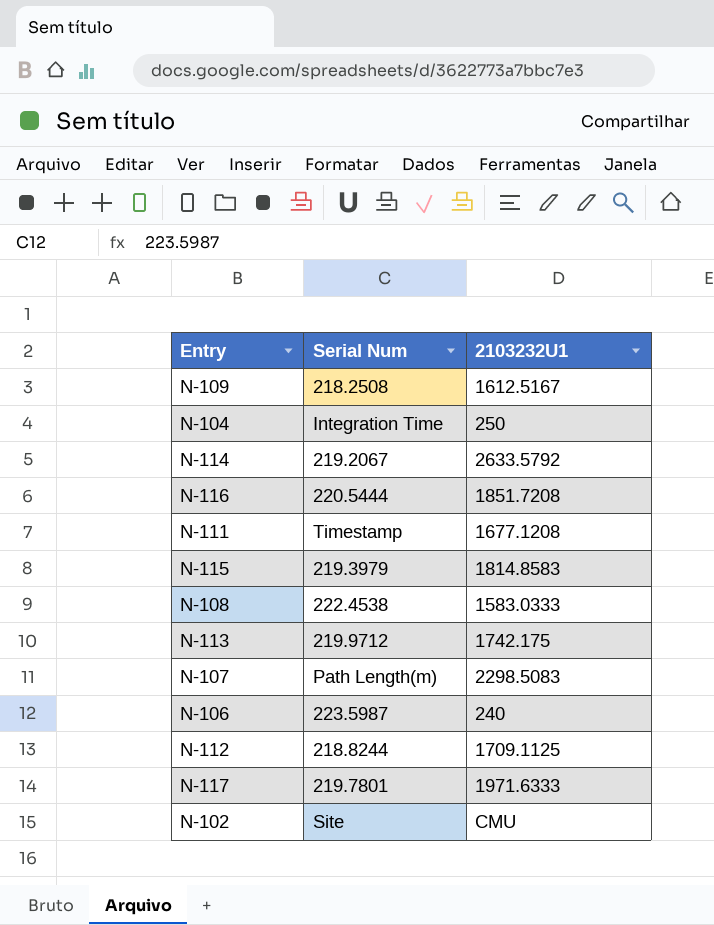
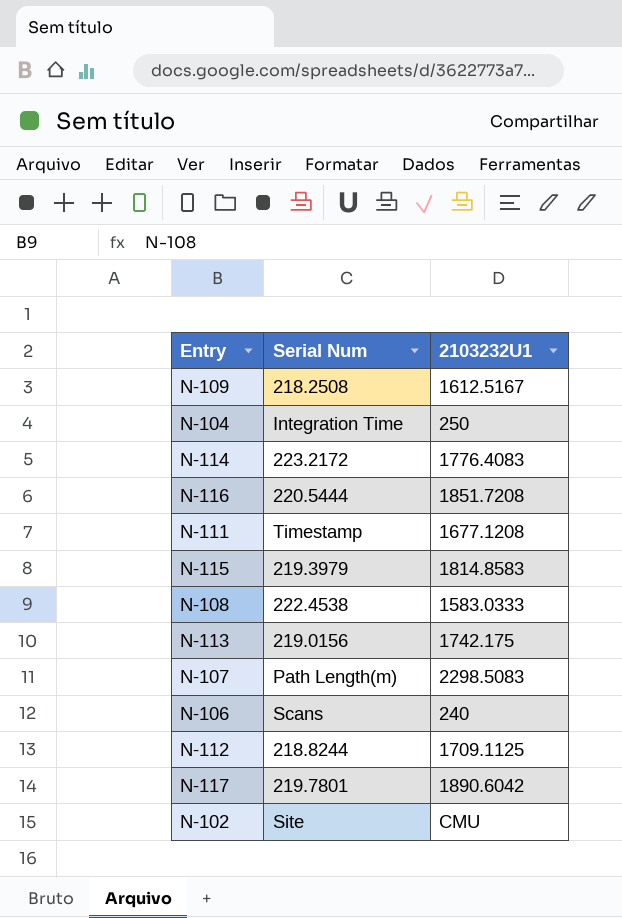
N-114 | Serial Num: 219.2067 -> 223.2172
N-114 | 2103232U1: 2633.5792 -> 1776.4083
N-113 | Serial Num: 219.9712 -> 219.0156
N-106 | Serial Num: 223.5987 -> Scans
N-117 | 2103232U1: 1971.6333 -> 1890.6042

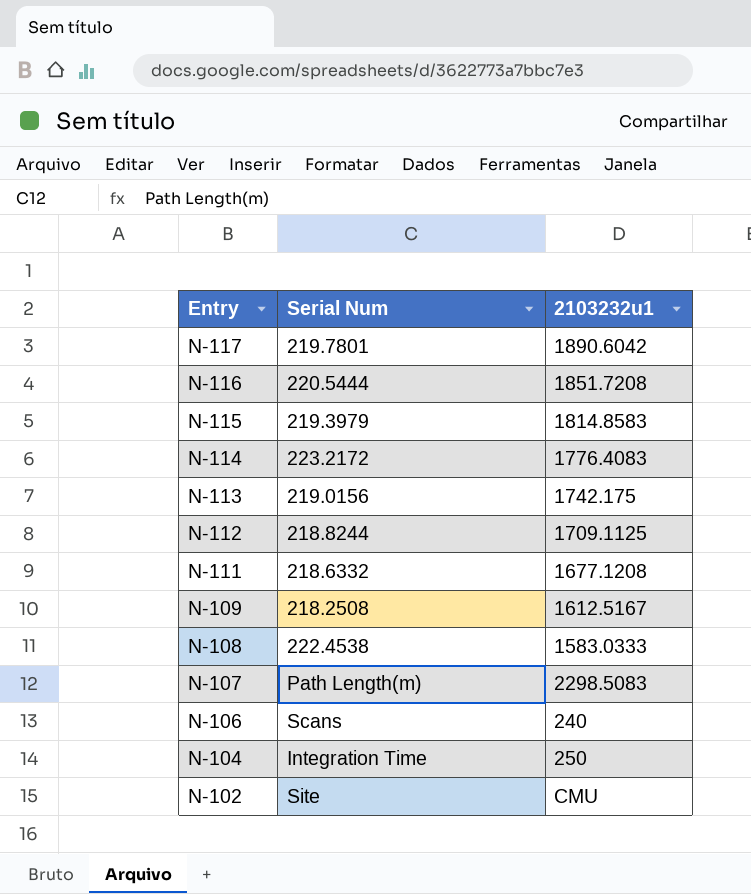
row order: none -> Entry descending
column name: 2103232U1 -> 2103232u1
N-111 | Serial Num: Timestamp -> 218.6332

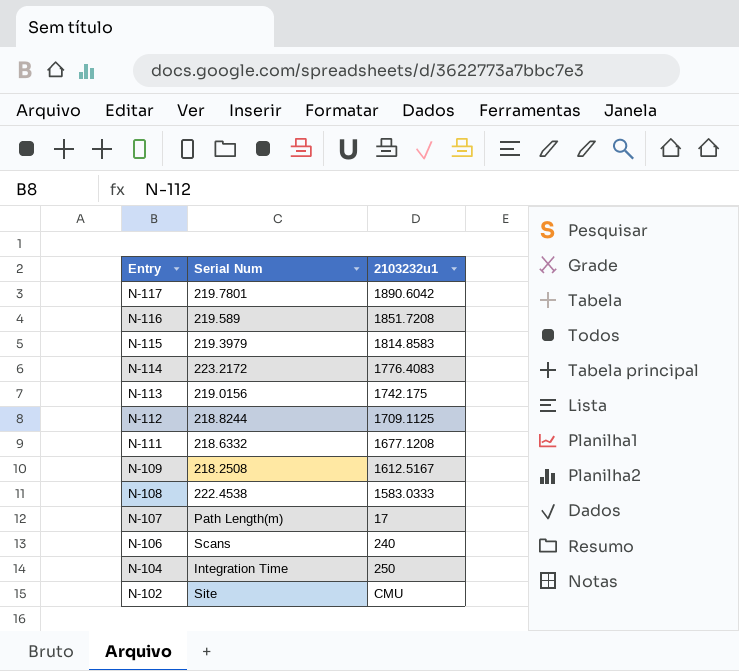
N-116 | Serial Num: 220.5444 -> 219.589
N-107 | 2103232u1: 2298.5083 -> 17

